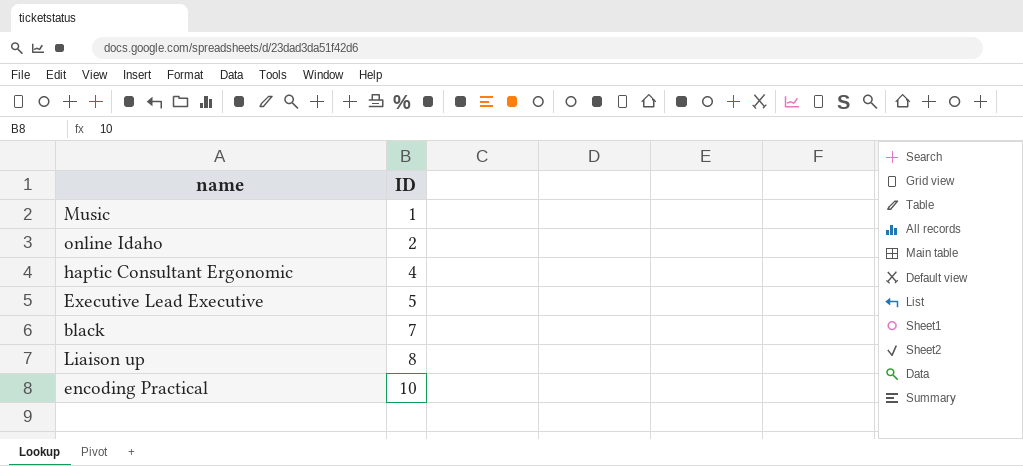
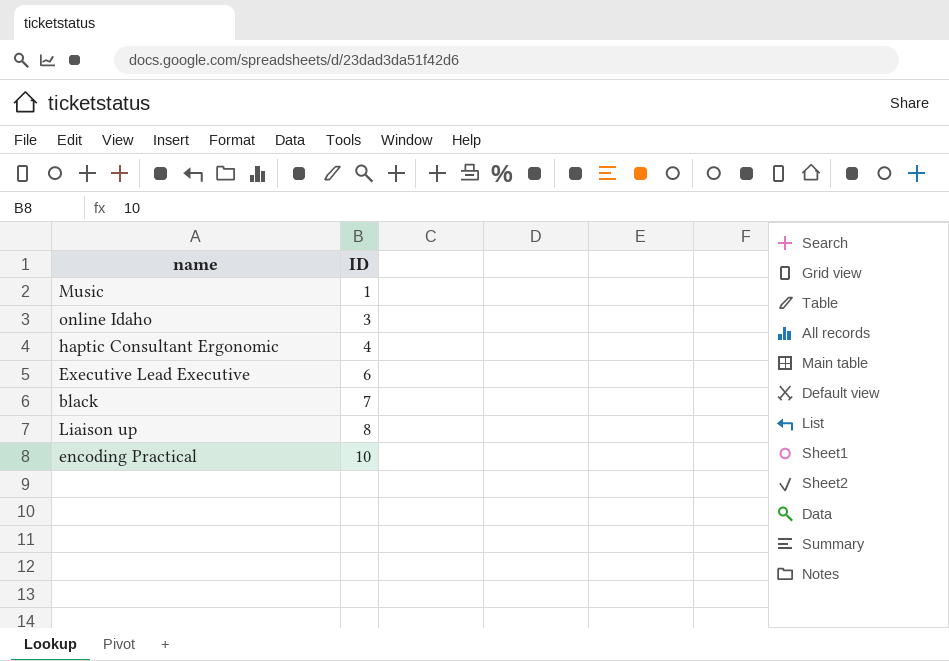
online Idaho | ID: 2 -> 3
Executive Lead Executive | ID: 5 -> 6

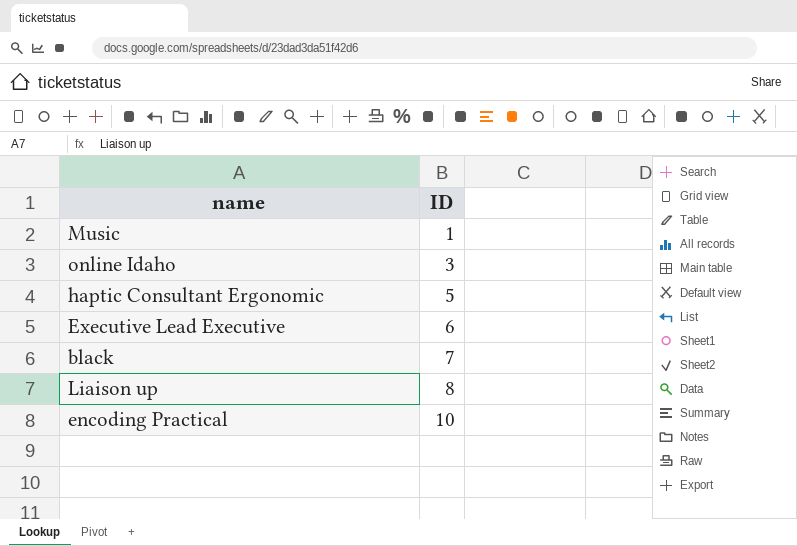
haptic Consultant Ergonomic | ID: 4 -> 5

